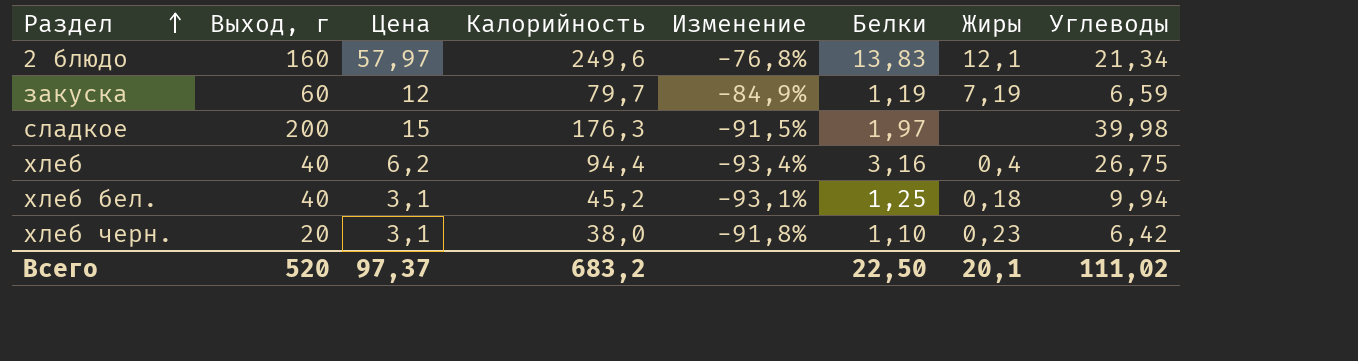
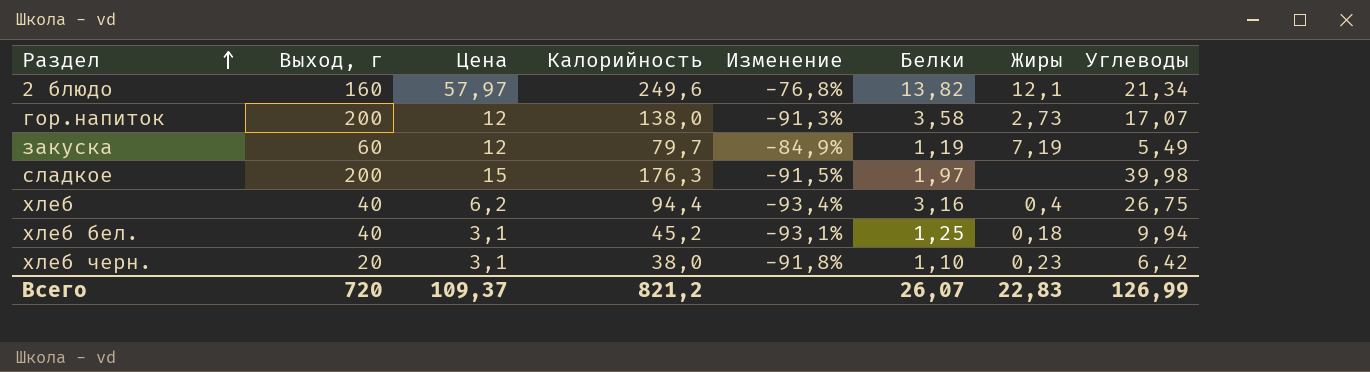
2 блюдо | Белки: 13,83 -> 13,82
row гор.напиток: none -> 200 | 12 | 138,0 | -91,3% | 3,58 | 2,73 | 17,07
закуска | Углеводы: 6,59 -> 5,49
Всего | Выход, г: 520 -> 720
Всего | Цена: 97,37 -> 109,37
Всего | Калорийность: 683,2 -> 821,2
Всего | Белки: 22,50 -> 26,07
Всего | Жиры: 20,1 -> 22,83
Всего | Углеводы: 111,02 -> 126,99

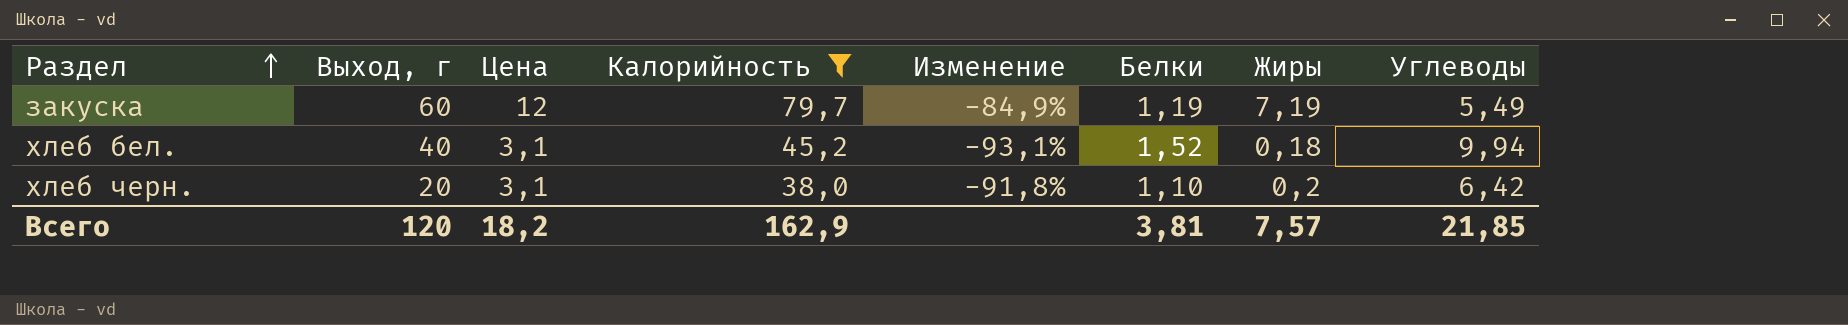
filter: none -> Калорийность <= 79,7
хлеб бел. | Белки: 1,25 -> 1,52
хлеб черн. | Жиры: 0,23 -> 0,2
Всего | Выход, г: 720 -> 120
Всего | Цена: 109,37 -> 18,2
Всего | Калорийность: 821,2 -> 162,9
Всего | Белки: 26,07 -> 3,81
Всего | Жиры: 22,83 -> 7,57
Всего | Углеводы: 126,99 -> 21,85

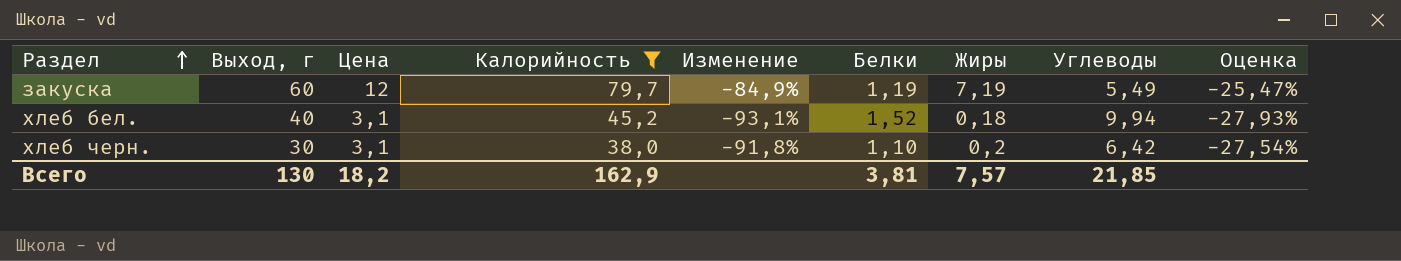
column Оценка | formula: none -> [Изменение] * 0,3
хлеб черн. | Выход, г: 20 -> 30
Всего | Выход, г: 120 -> 130

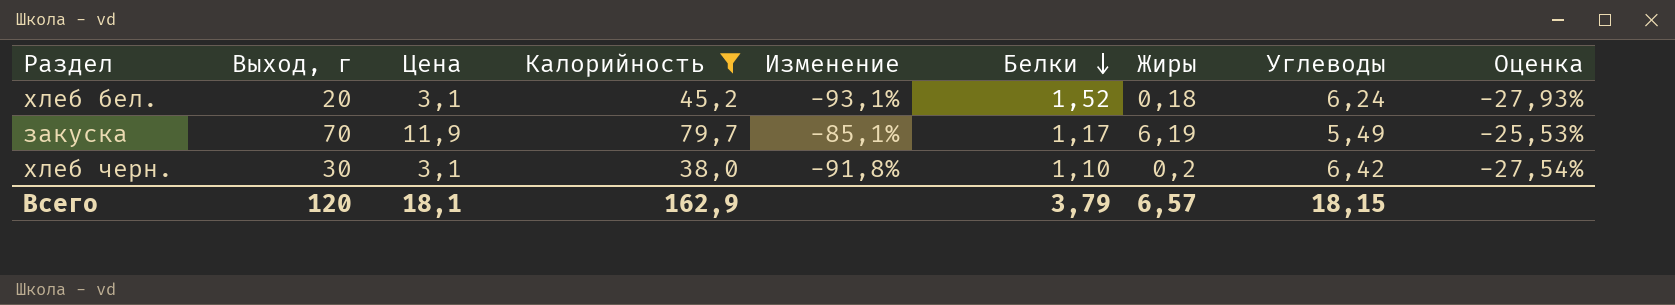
row order: Раздел ascending -> Белки descending
хлеб бел. | Выход, г: 40 -> 20
хлеб бел. | Углеводы: 9,94 -> 6,24
закуска | Выход, г: 60 -> 70
закуска | Цена: 12 -> 11,9
закуска | Изменение: -84,9% -> -85,1%
закуска | Белки: 1,19 -> 1,17
закуска | Жиры: 7,19 -> 6,19
закуска | Оценка: -25,47% -> -25,53%
Всего | Выход, г: 130 -> 120
Всего | Цена: 18,2 -> 18,1
Всего | Белки: 3,81 -> 3,79
Всего | Жиры: 7,57 -> 6,57
Всего | Углеводы: 21,85 -> 18,15

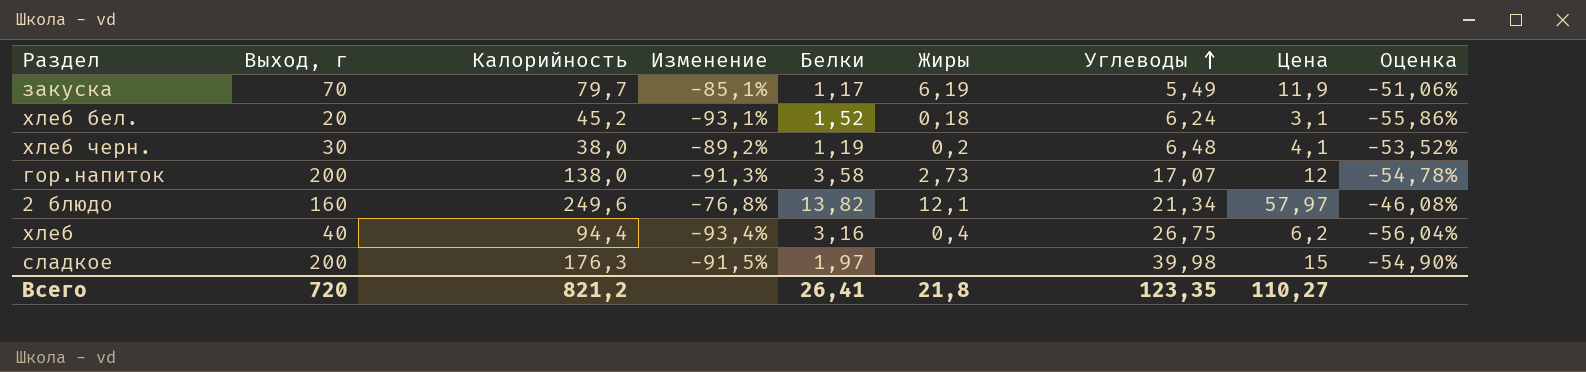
filter: Калорийность <= 79,7 -> none
row order: Белки descending -> Углеводы ascending
column Цена | position: 3 -> 8
column Оценка | formula: [Изменение] * 0,3 -> [Изменение] * 0,6
хлеб черн. | Изменение: -91,8% -> -89,2%
хлеб черн. | Белки: 1,10 -> 1,19
хлеб черн. | Углеводы: 6,42 -> 6,48
хлеб черн. | Цена: 3,1 -> 4,1
Всего | Выход, г: 120 -> 720
Всего | Калорийность: 162,9 -> 821,2
Всего | Белки: 3,79 -> 26,41
Всего | Жиры: 6,57 -> 21,8
Всего | Углеводы: 18,15 -> 123,35
Всего | Цена: 18,1 -> 110,27

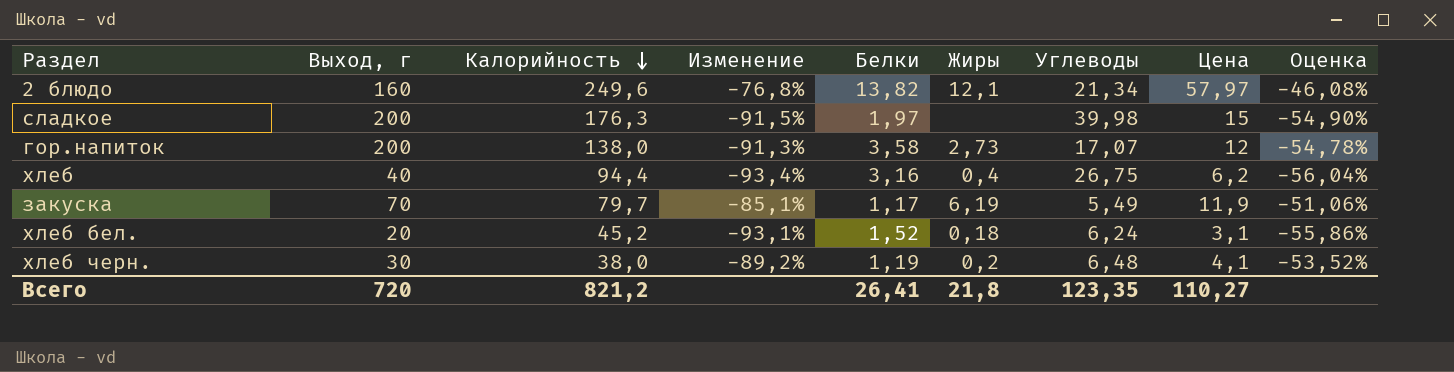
row order: Углеводы ascending -> Калорийность descending

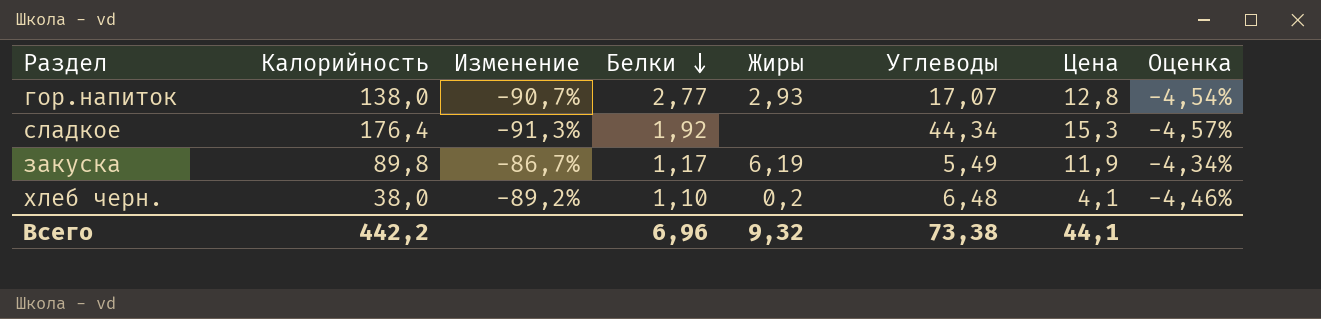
row order: Калорийность descending -> Белки descending
column Выход, г | position: 2 -> none
column Оценка | formula: [Изменение] * 0,6 -> [Изменение] * 0,05
row 2 блюдо: 160 | 249,6 | -76,8% | 13,82 | 12,1 | 21,34 | 57,97 | -46,08% -> none
row хлеб: 40 | 94,4 | -93,4% | 3,16 | 0,4 | 26,75 | 6,2 | -56,04% -> none
row хлеб бел.: 20 | 45,2 | -93,1% | 1,52 | 0,18 | 6,24 | 3,1 | -55,86% -> none
гор.напиток | Изменение: -91,3% -> -90,7%
гор.напиток | Белки: 3,58 -> 2,77
гор.напиток | Жиры: 2,73 -> 2,93
гор.напиток | Цена: 12 -> 12,8
сладкое | Калорийность: 176,3 -> 176,4
сладкое | Изменение: -91,5% -> -91,3%
сладкое | Белки: 1,97 -> 1,92
сладкое | Углеводы: 39,98 -> 44,34
сладкое | Цена: 15 -> 15,3
закуска | Калорийность: 79,7 -> 89,8
закуска | Изменение: -85,1% -> -86,7%
хлеб черн. | Белки: 1,19 -> 1,10
Всего | Калорийность: 821,2 -> 442,2
Всего | Белки: 26,41 -> 6,96
Всего | Жиры: 21,8 -> 9,32
Всего | Углеводы: 123,35 -> 73,38
Всего | Цена: 110,27 -> 44,1

